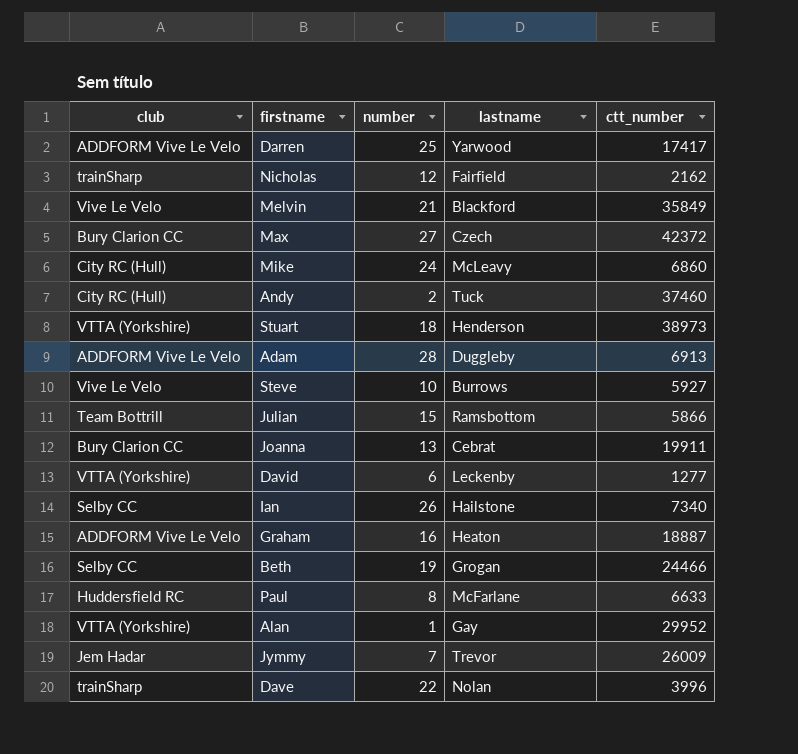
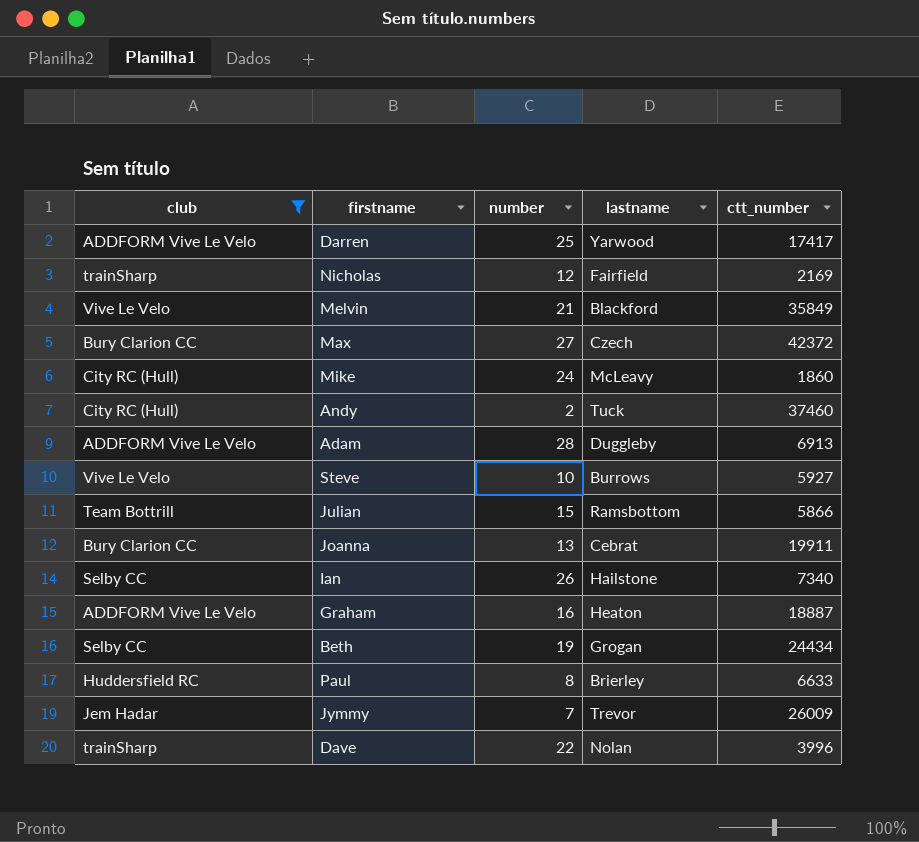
filter: none -> club != VTTA (Yorkshire)
Nicholas | ctt_number: 2162 -> 2169
Mike | ctt_number: 6860 -> 1860
Beth | ctt_number: 24466 -> 24434
Paul | lastname: McFarlane -> Brierley

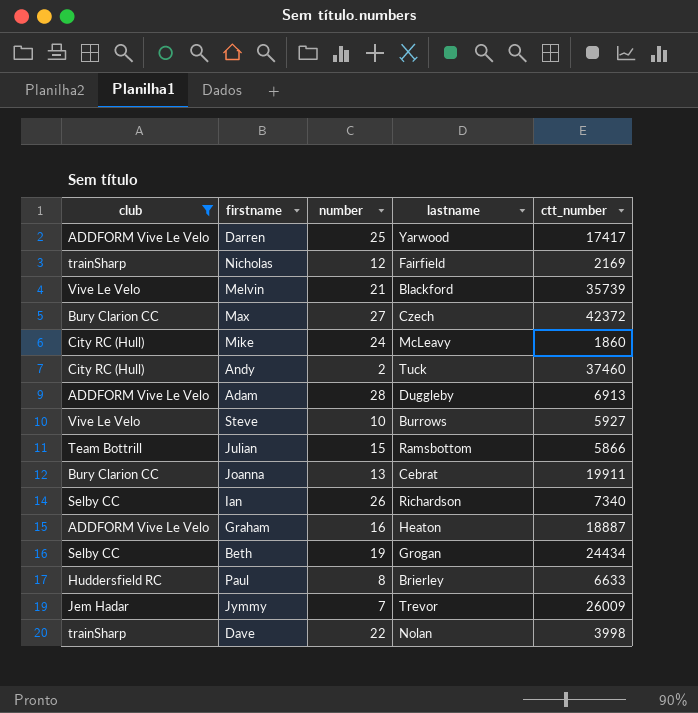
Melvin | ctt_number: 35849 -> 35739
Ian | lastname: Hailstone -> Richardson
Dave | ctt_number: 3996 -> 3998

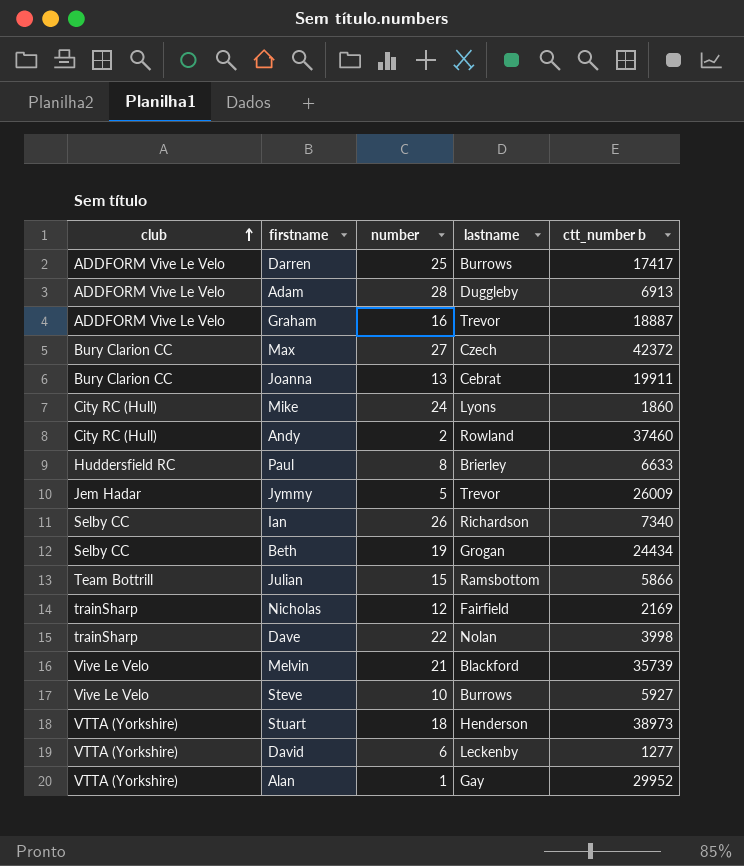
filter: club != VTTA (Yorkshire) -> none
row order: none -> club ascending
column name: ctt_number -> ctt_number b
Darren | lastname: Yarwood -> Burrows
Graham | lastname: Heaton -> Trevor
Mike | lastname: McLeavy -> Lyons
Andy | lastname: Tuck -> Rowland
Jymmy | number: 7 -> 5

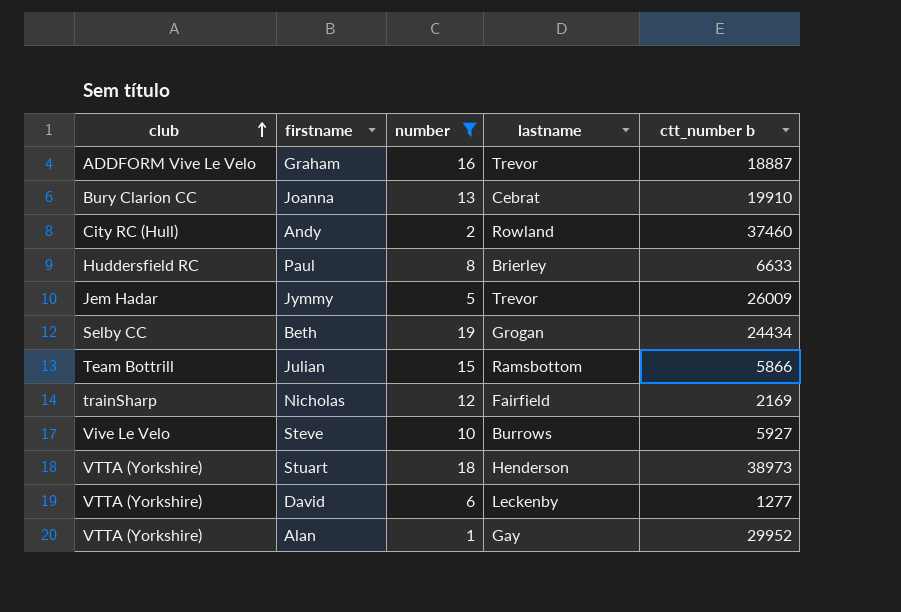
filter: none -> number <= 19
Joanna | ctt_number b: 19911 -> 19910

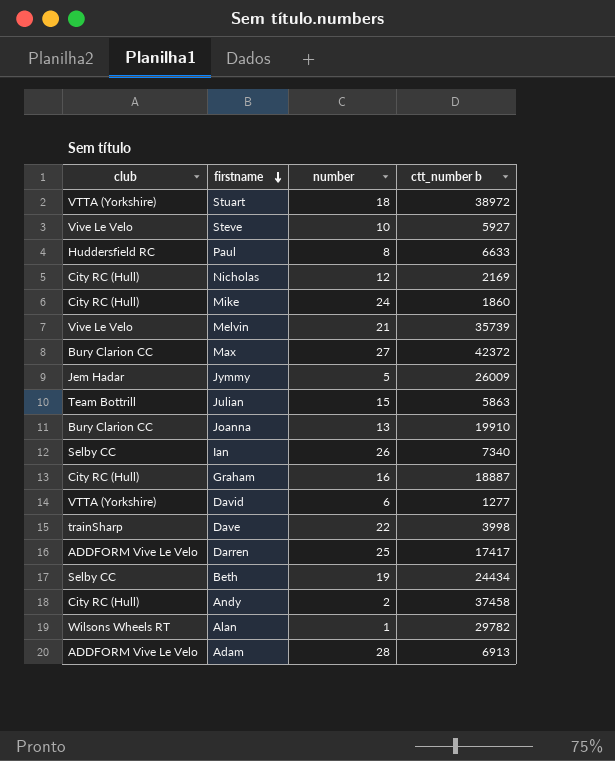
filter: number <= 19 -> none
row order: club ascending -> firstname descending
column lastname | position: 4 -> none
Stuart | ctt_number b: 38973 -> 38972
Nicholas | club: trainSharp -> City RC (Hull)
Julian | ctt_number b: 5866 -> 5863
Graham | club: ADDFORM Vive Le Velo -> City RC (Hull)
Andy | ctt_number b: 37460 -> 37458
Alan | club: VTTA (Yorkshire) -> Wilsons Wheels RT
Alan | ctt_number b: 29952 -> 29782

